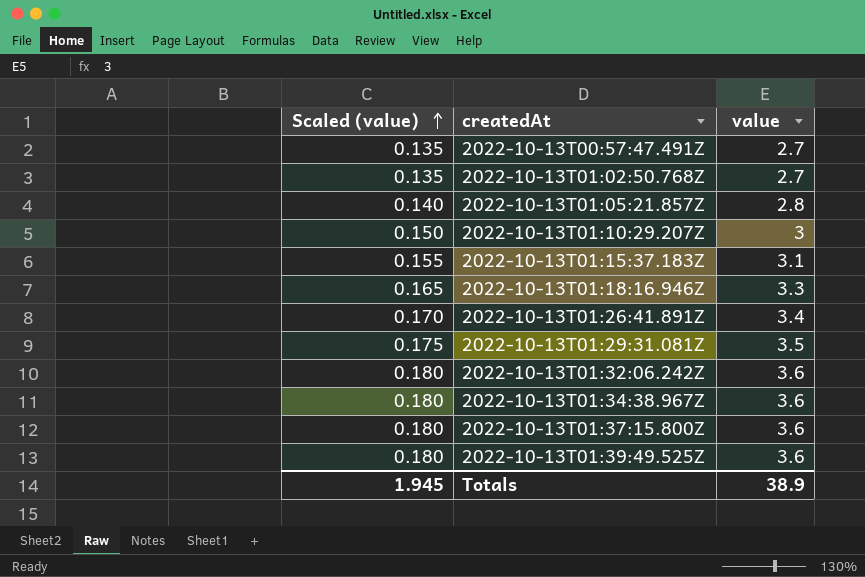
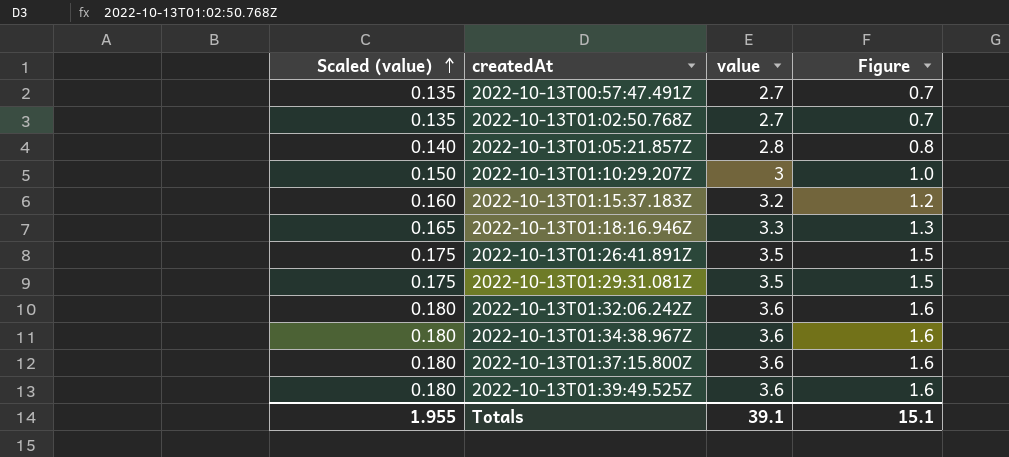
column Figure | formula: none -> [value] - 2
2022-10-13T01:15:37.183Z | Scaled (value): 0.155 -> 0.160
2022-10-13T01:15:37.183Z | value: 3.1 -> 3.2
2022-10-13T01:26:41.891Z | Scaled (value): 0.170 -> 0.175
2022-10-13T01:26:41.891Z | value: 3.4 -> 3.5
Totals | Scaled (value): 1.945 -> 1.955
Totals | value: 38.9 -> 39.1

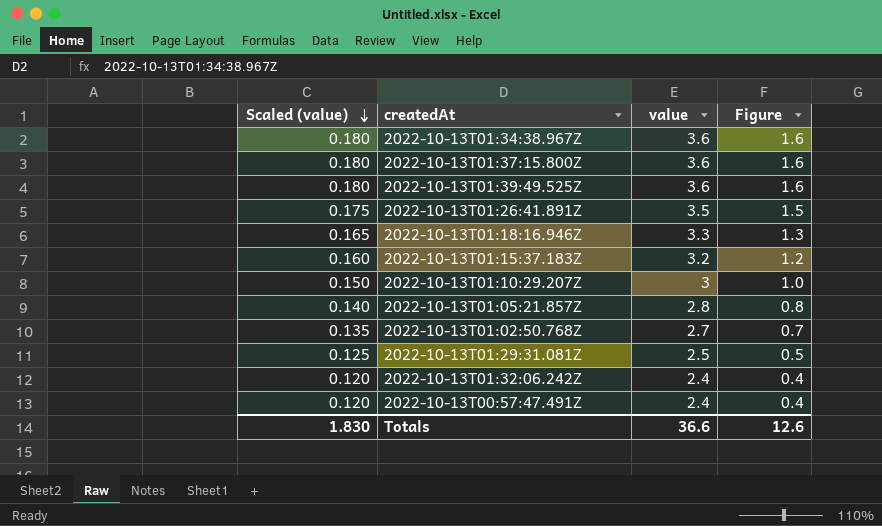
row order: Scaled (value) ascending -> Scaled (value) descending
2022-10-13T01:29:31.081Z | Scaled (value): 0.175 -> 0.125
2022-10-13T01:29:31.081Z | value: 3.5 -> 2.5
2022-10-13T01:29:31.081Z | Figure: 1.5 -> 0.5
2022-10-13T01:32:06.242Z | Scaled (value): 0.180 -> 0.120
2022-10-13T01:32:06.242Z | value: 3.6 -> 2.4
2022-10-13T01:32:06.242Z | Figure: 1.6 -> 0.4
2022-10-13T00:57:47.491Z | Scaled (value): 0.135 -> 0.120
2022-10-13T00:57:47.491Z | value: 2.7 -> 2.4
2022-10-13T00:57:47.491Z | Figure: 0.7 -> 0.4
Totals | Scaled (value): 1.955 -> 1.830
Totals | value: 39.1 -> 36.6
Totals | Figure: 15.1 -> 12.6

